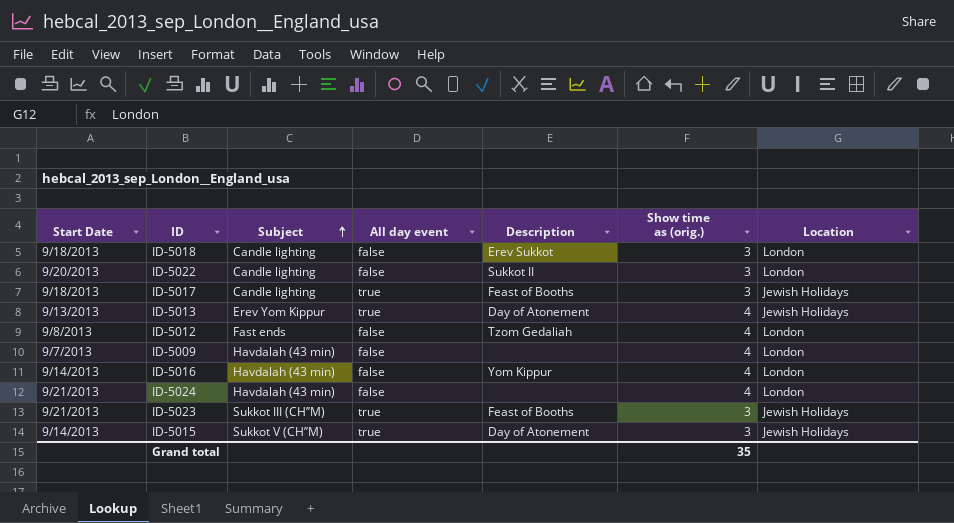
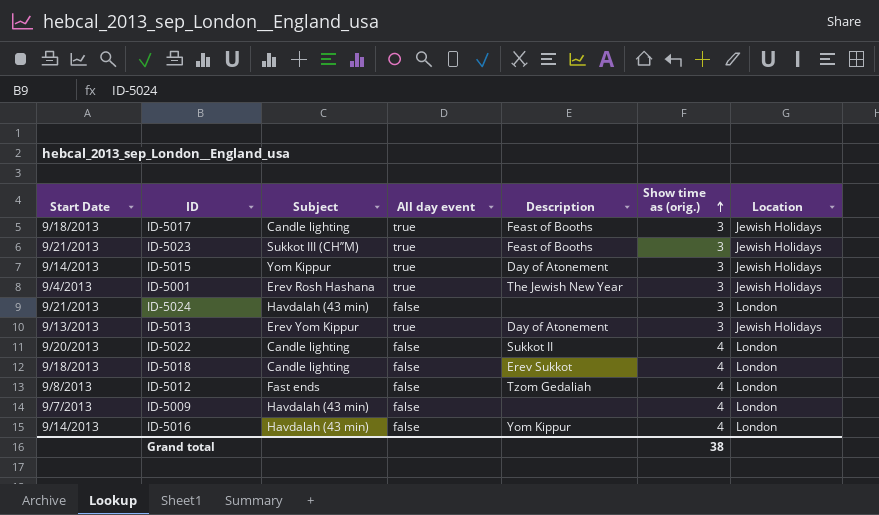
row order: Subject ascending -> Show time as (orig.) ascending
ID-5015 | Subject: Sukkot V (CH’’M) -> Yom Kippur
row ID-5001: none -> 9/4/2013 | Erev Rosh Hashana | true | The Jewish New Year | 3 | Jewish Holidays
ID-5024 | Show time as (orig.): 4 -> 3
ID-5013 | Show time as (orig.): 4 -> 3
ID-5022 | Show time as (orig.): 3 -> 4
ID-5018 | Show time as (orig.): 3 -> 4
Grand total | Show time as (orig.): 35 -> 38

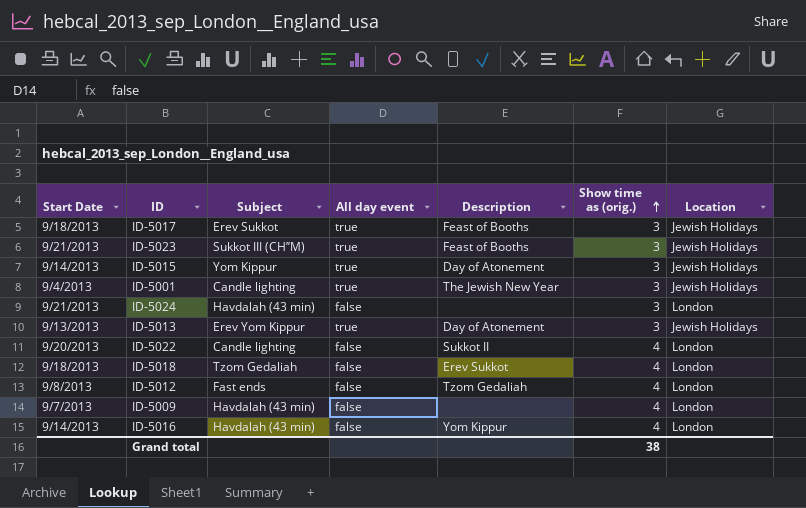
ID-5017 | Subject: Candle lighting -> Erev Sukkot
ID-5001 | Subject: Erev Rosh Hashana -> Candle lighting
ID-5018 | Subject: Candle lighting -> Tzom Gedaliah

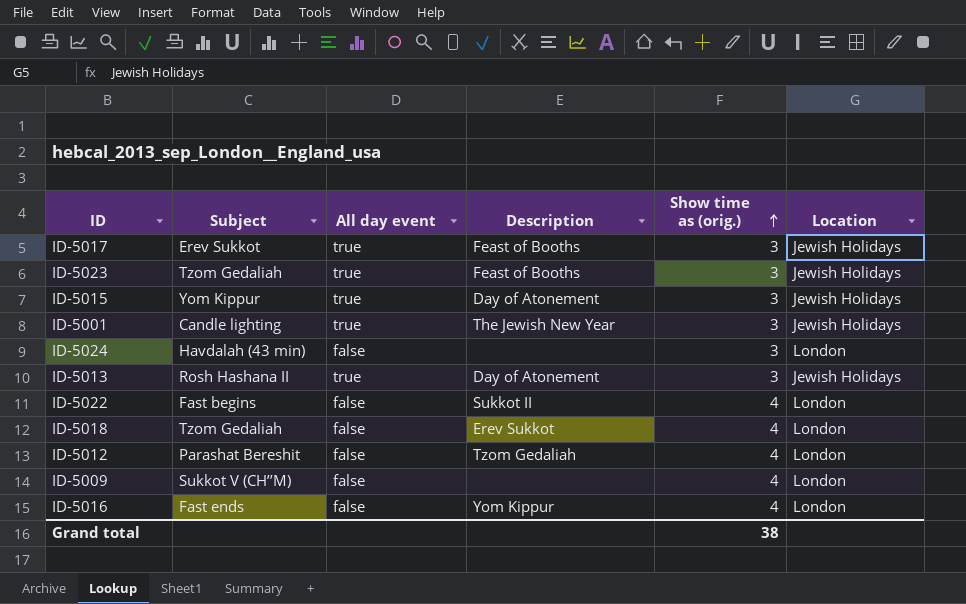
column Start Date | position: 1 -> none
ID-5023 | Subject: Sukkot III (CH’’M) -> Tzom Gedaliah
ID-5013 | Subject: Erev Yom Kippur -> Rosh Hashana II
ID-5022 | Subject: Candle lighting -> Fast begins
ID-5012 | Subject: Fast ends -> Parashat Bereshit
ID-5009 | Subject: Havdalah (43 min) -> Sukkot V (CH’’M)
ID-5016 | Subject: Havdalah (43 min) -> Fast ends

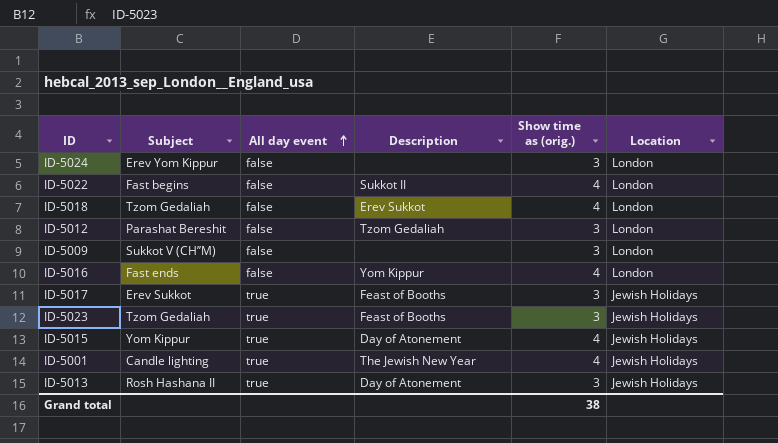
row order: Show time as (orig.) ascending -> All day event ascending
ID-5024 | Subject: Havdalah (43 min) -> Erev Yom Kippur
ID-5012 | Show time as (orig.): 4 -> 3
ID-5009 | Show time as (orig.): 4 -> 3
ID-5015 | Show time as (orig.): 3 -> 4
ID-5001 | Show time as (orig.): 3 -> 4

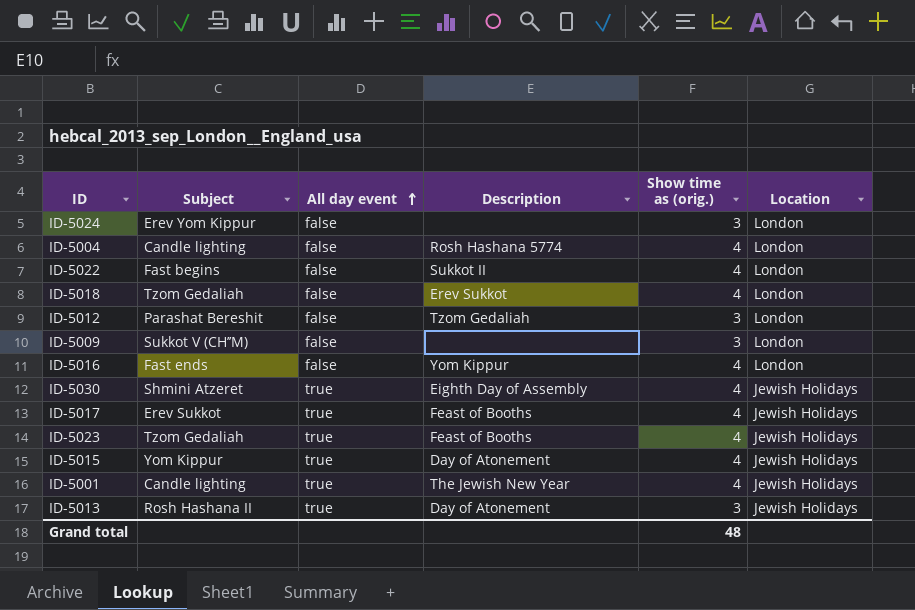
row ID-5004: none -> Candle lighting | false | Rosh Hashana 5774 | 4 | London
row ID-5030: none -> Shmini Atzeret | true | Eighth Day of Assembly | 4 | Jewish Holidays
ID-5017 | Show time as (orig.): 3 -> 4
ID-5023 | Show time as (orig.): 3 -> 4
Grand total | Show time as (orig.): 38 -> 48

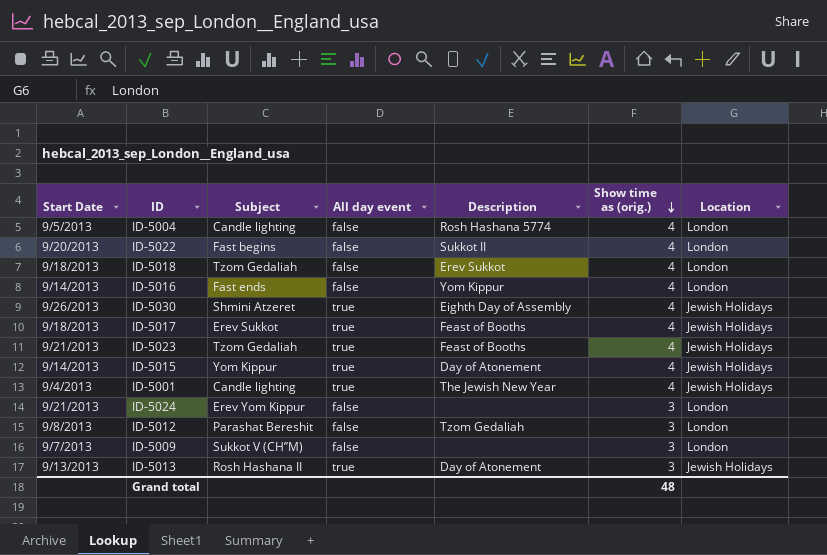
row order: All day event ascending -> Show time as (orig.) descending
column Start Date | position: none -> 1

